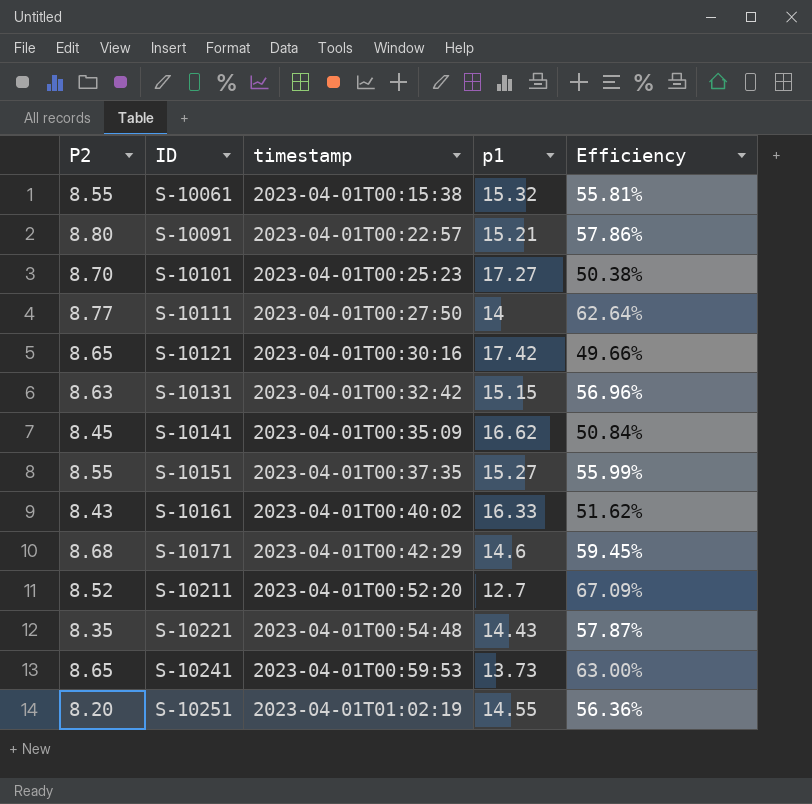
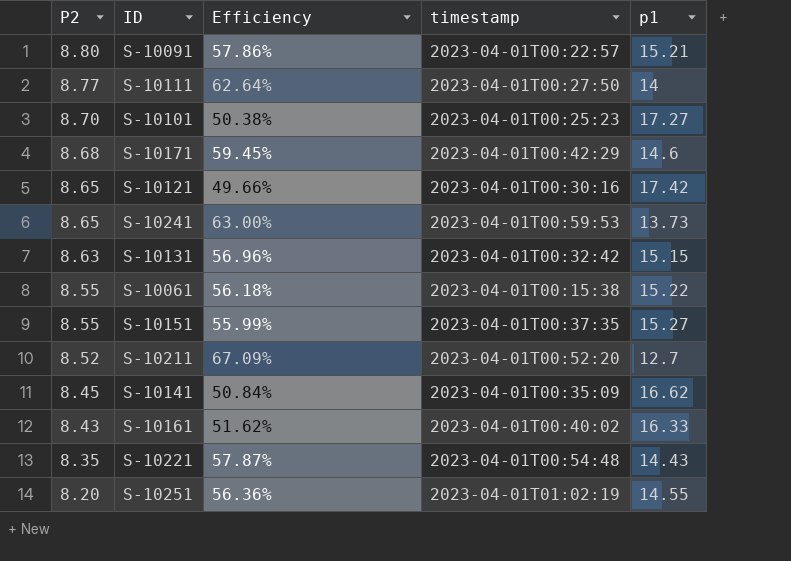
row order: ID ascending -> P2 descending
column Efficiency | position: 5 -> 3
S-10061 | Efficiency: 55.81% -> 56.18%
S-10061 | p1: 15.32 -> 15.22

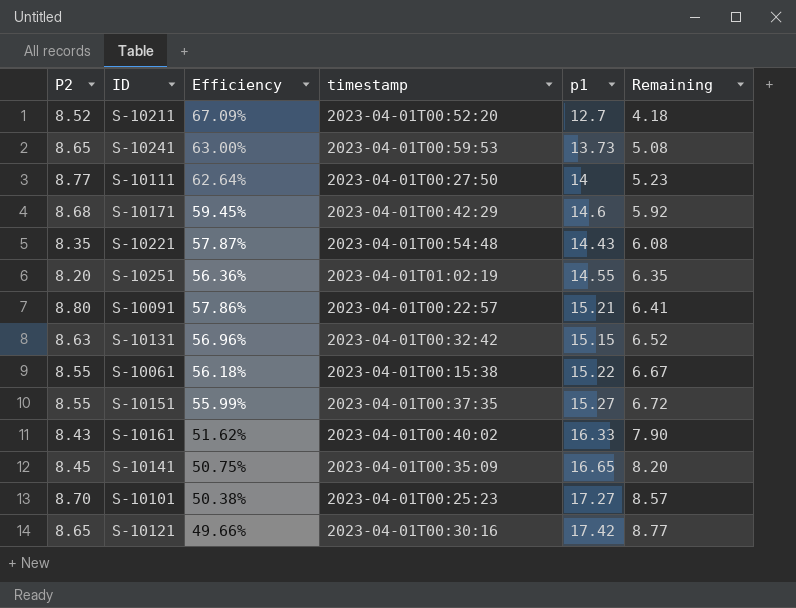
row order: P2 descending -> Remaining ascending
column Remaining | formula: none -> [p1] - [P2]
S-10141 | Efficiency: 50.84% -> 50.75%
S-10141 | p1: 16.62 -> 16.65

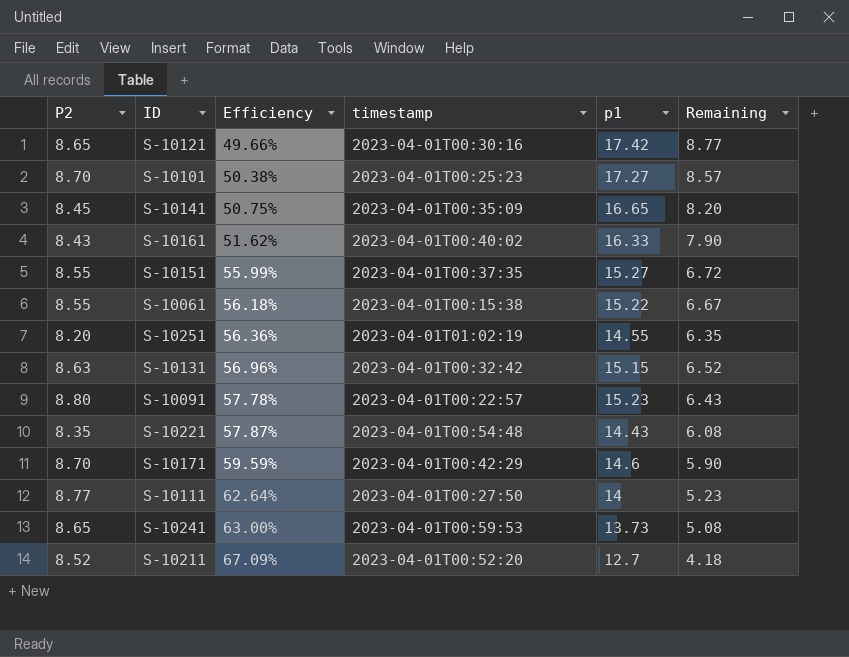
row order: Remaining ascending -> Efficiency ascending
S-10091 | Efficiency: 57.86% -> 57.78%
S-10091 | p1: 15.21 -> 15.23
S-10091 | Remaining: 6.41 -> 6.43
S-10171 | P2: 8.68 -> 8.70
S-10171 | Efficiency: 59.45% -> 59.59%
S-10171 | Remaining: 5.92 -> 5.90

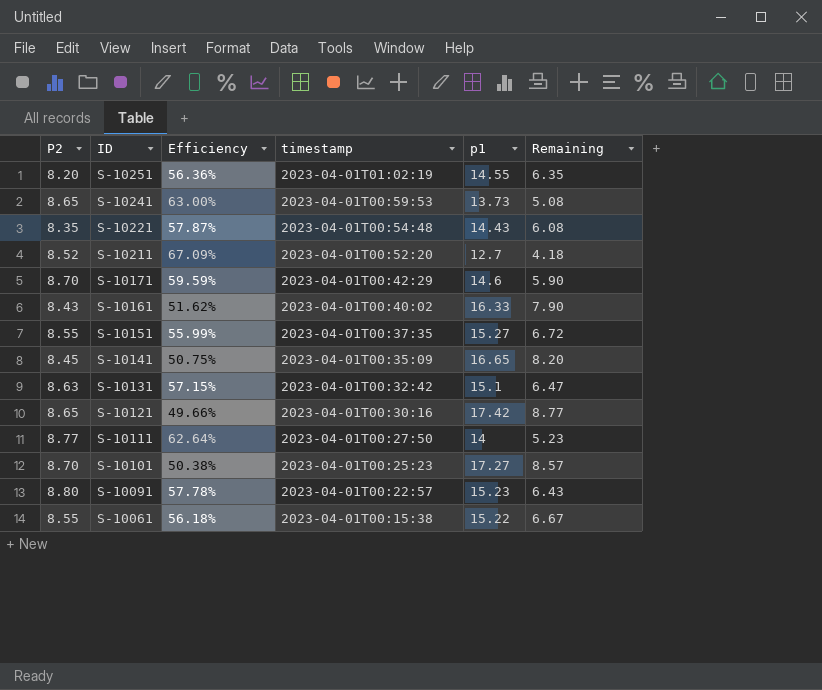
row order: Efficiency ascending -> ID descending
S-10131 | Efficiency: 56.96% -> 57.15%
S-10131 | p1: 15.15 -> 15.1
S-10131 | Remaining: 6.52 -> 6.47

